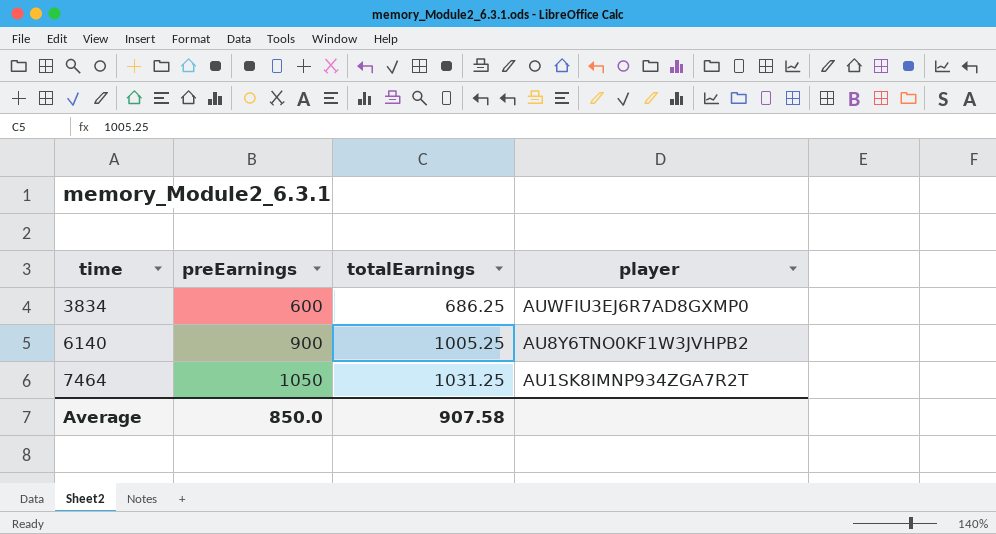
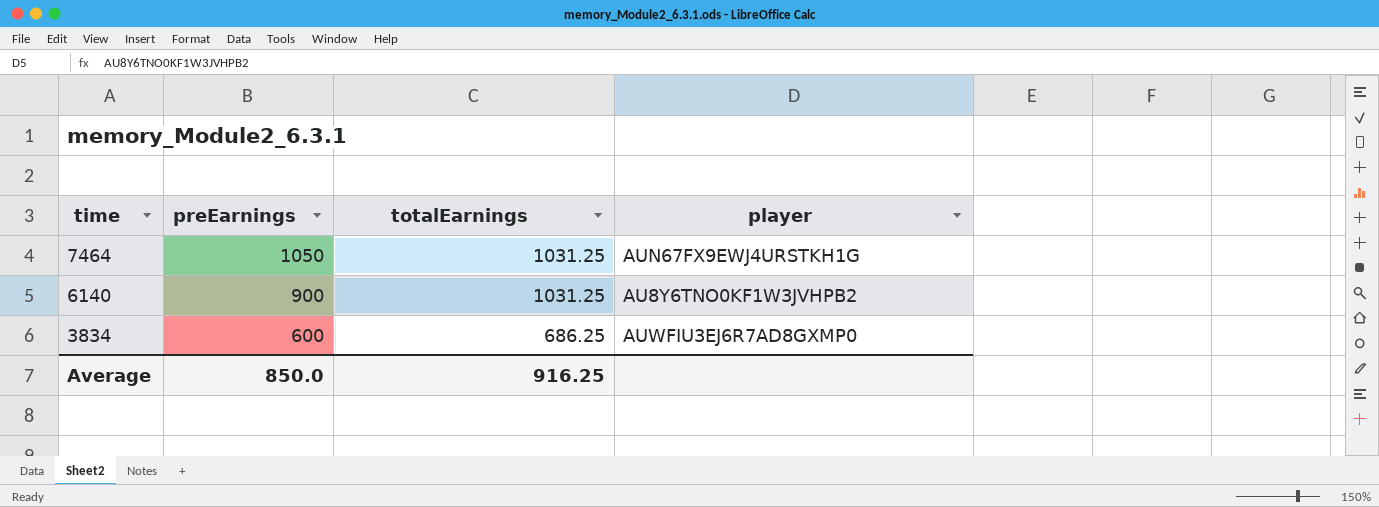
row order: time ascending -> time descending
7464 | player: AU1SK8IMNP934ZGA7R2T -> AUN67FX9EWJ4URSTKH1G
6140 | totalEarnings: 1005.25 -> 1031.25
Average | totalEarnings: 907.58 -> 916.25

